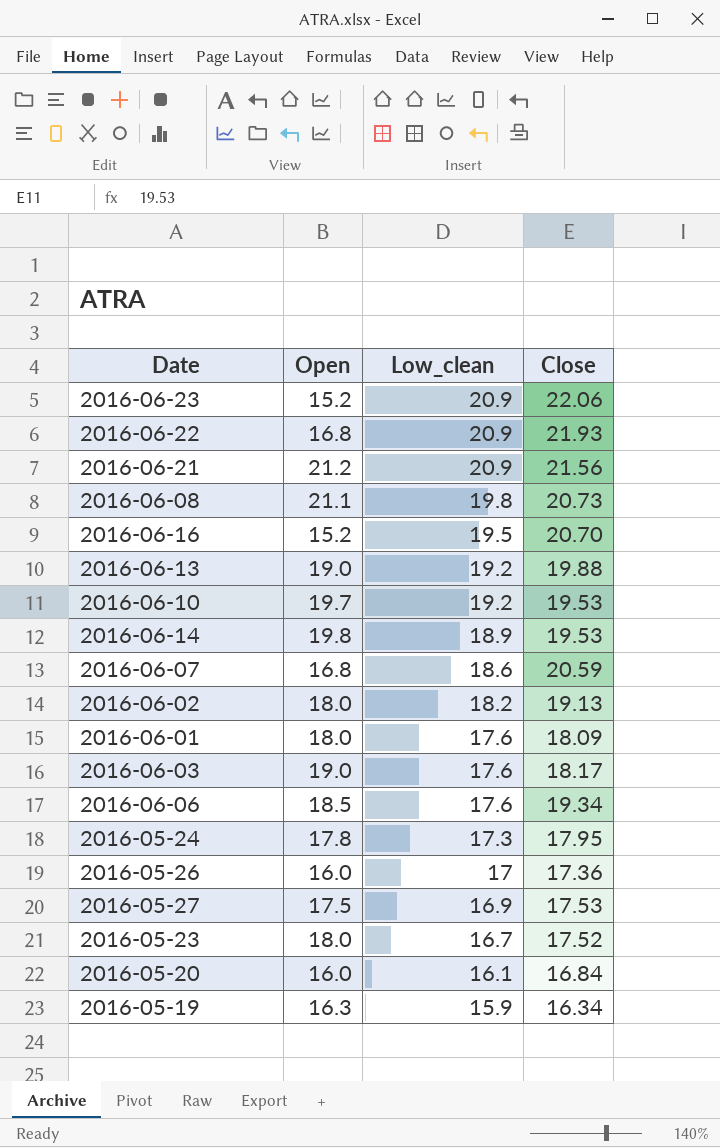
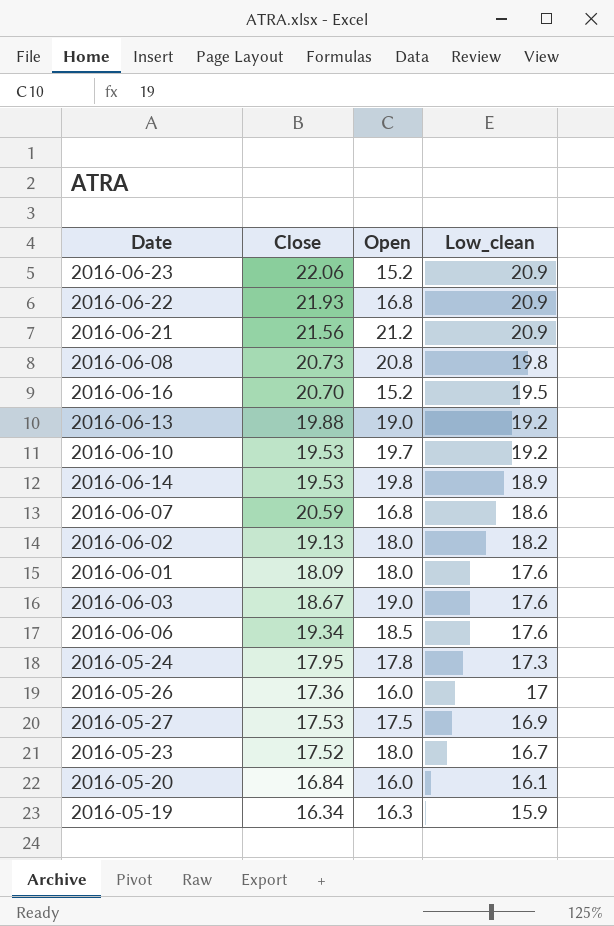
column Close | position: 4 -> 2
2016-06-08 | Open: 21.1 -> 20.8
2016-06-03 | Close: 18.17 -> 18.67

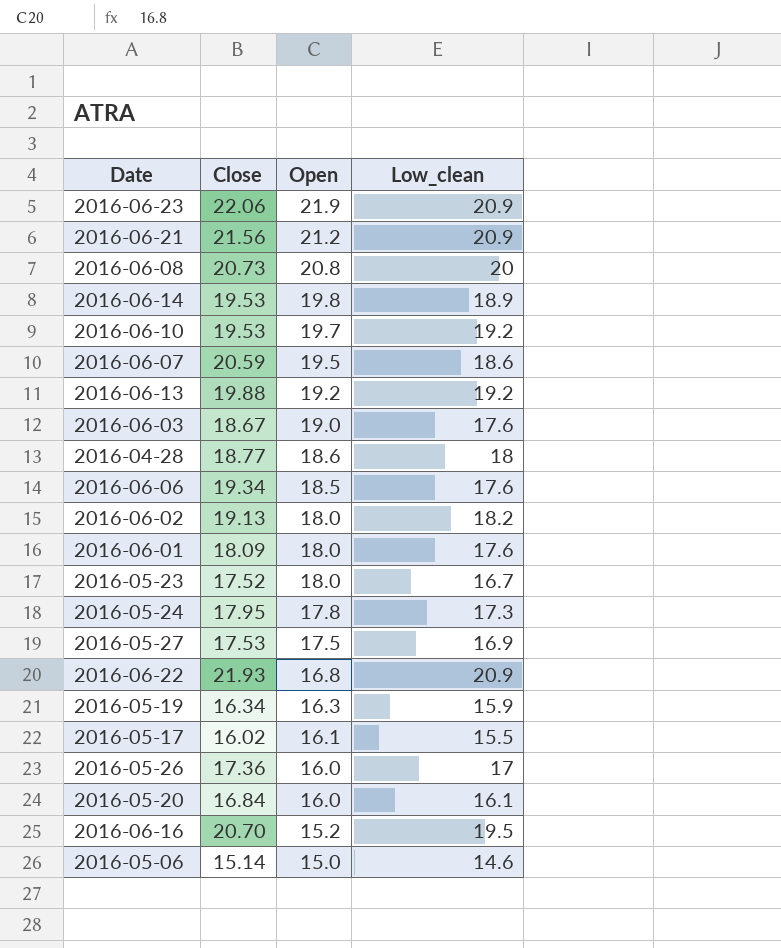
row order: Low_clean descending -> Open descending
2016-06-23 | Open: 15.2 -> 21.9
2016-06-08 | Low_clean: 19.8 -> 20
2016-06-07 | Open: 16.8 -> 19.5
2016-06-13 | Open: 19.0 -> 19.2
row 2016-04-28: none -> 18.77 | 18.6 | 18
row 2016-05-17: none -> 16.02 | 16.1 | 15.5
row 2016-05-06: none -> 15.14 | 15.0 | 14.6

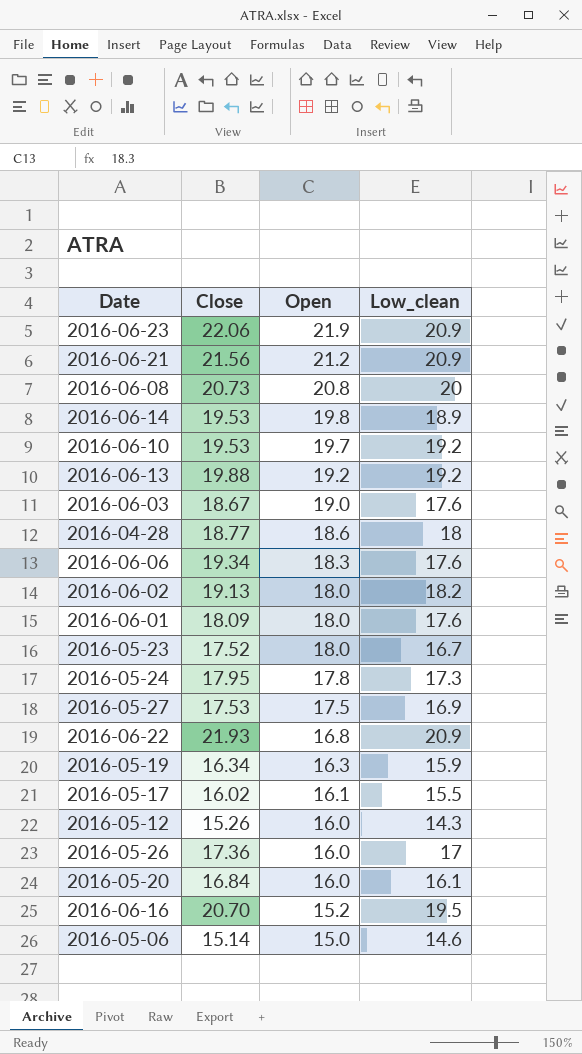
row 2016-06-07: 20.59 | 19.5 | 18.6 -> none
2016-06-06 | Open: 18.5 -> 18.3
row 2016-05-12: none -> 15.26 | 16.0 | 14.3

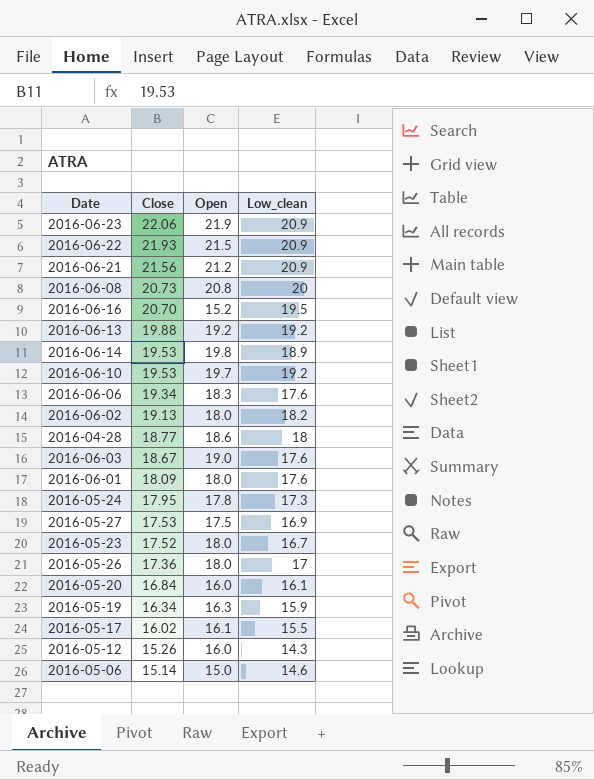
row order: Open descending -> Close descending
2016-06-22 | Open: 16.8 -> 21.5
2016-05-26 | Open: 16.0 -> 18.0

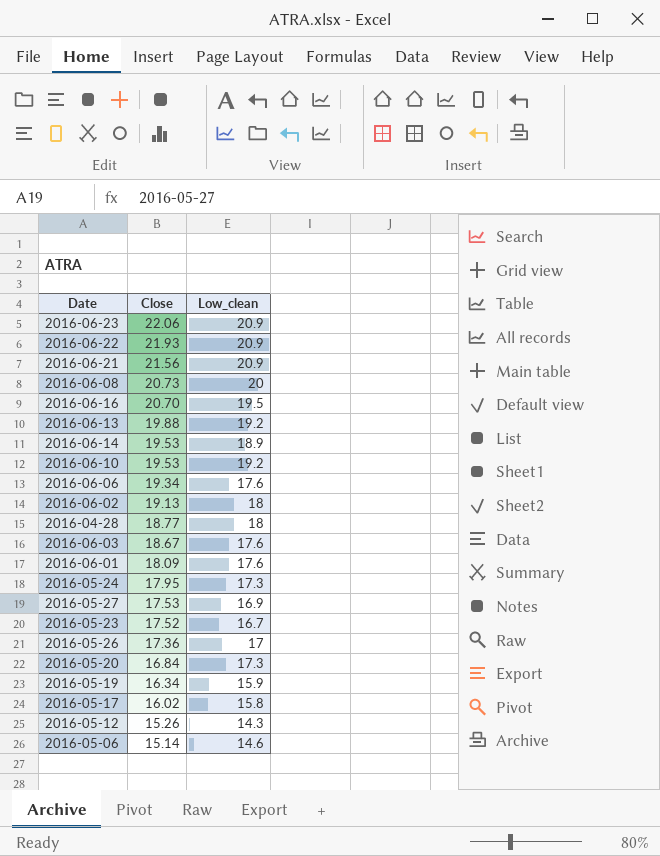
column Open | position: 3 -> none
2016-06-02 | Low_clean: 18.2 -> 18
2016-05-20 | Low_clean: 16.1 -> 17.3
2016-05-17 | Low_clean: 15.5 -> 15.8

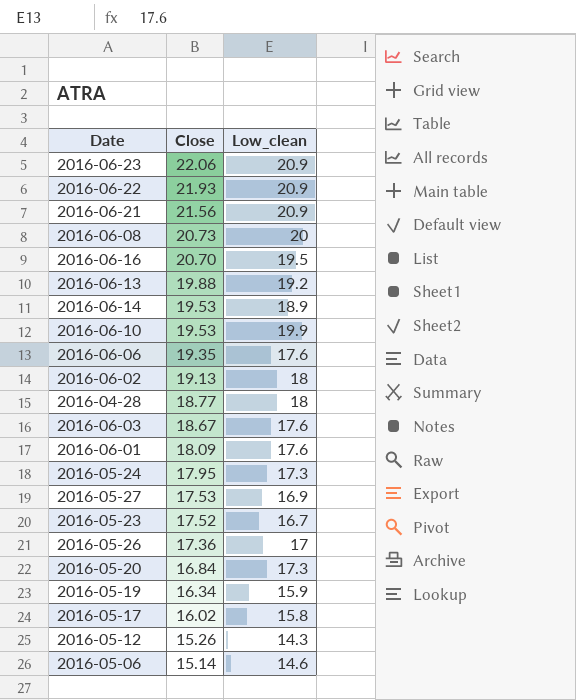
2016-06-10 | Low_clean: 19.2 -> 19.9
2016-06-06 | Close: 19.34 -> 19.35

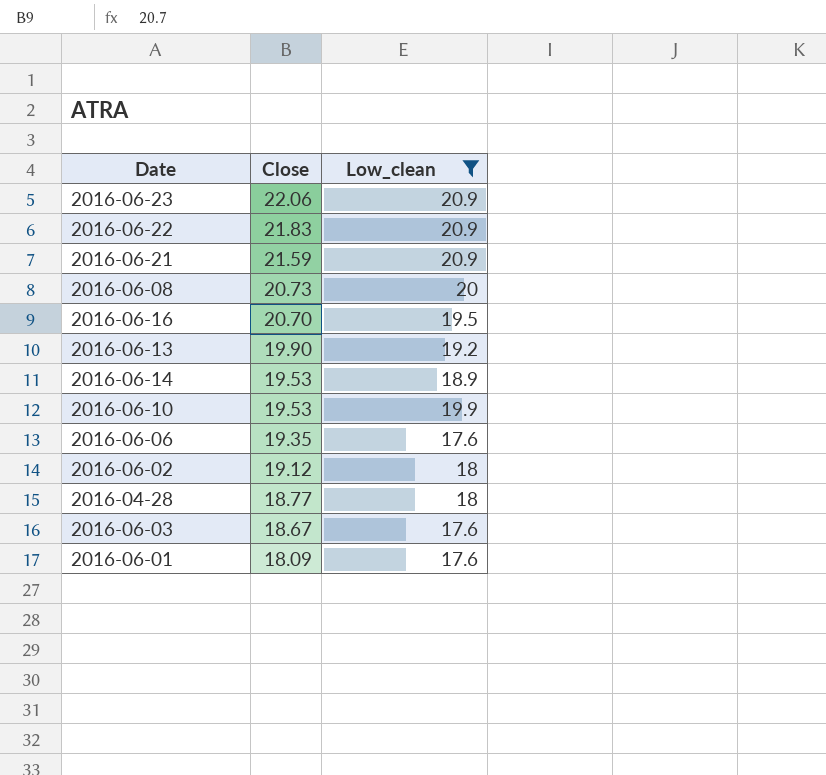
filter: none -> Low_clean >= 17.6
2016-06-22 | Close: 21.93 -> 21.83
2016-06-21 | Close: 21.56 -> 21.59
2016-06-13 | Close: 19.88 -> 19.90
2016-06-02 | Close: 19.13 -> 19.12

